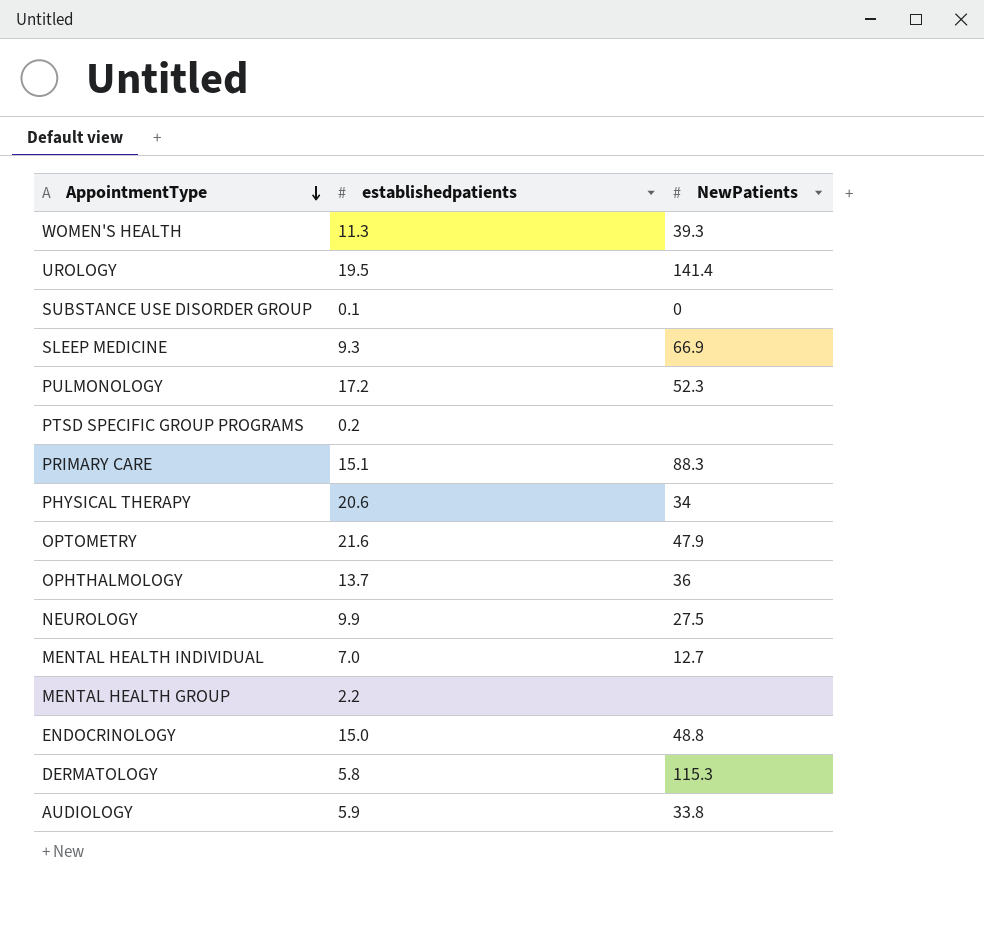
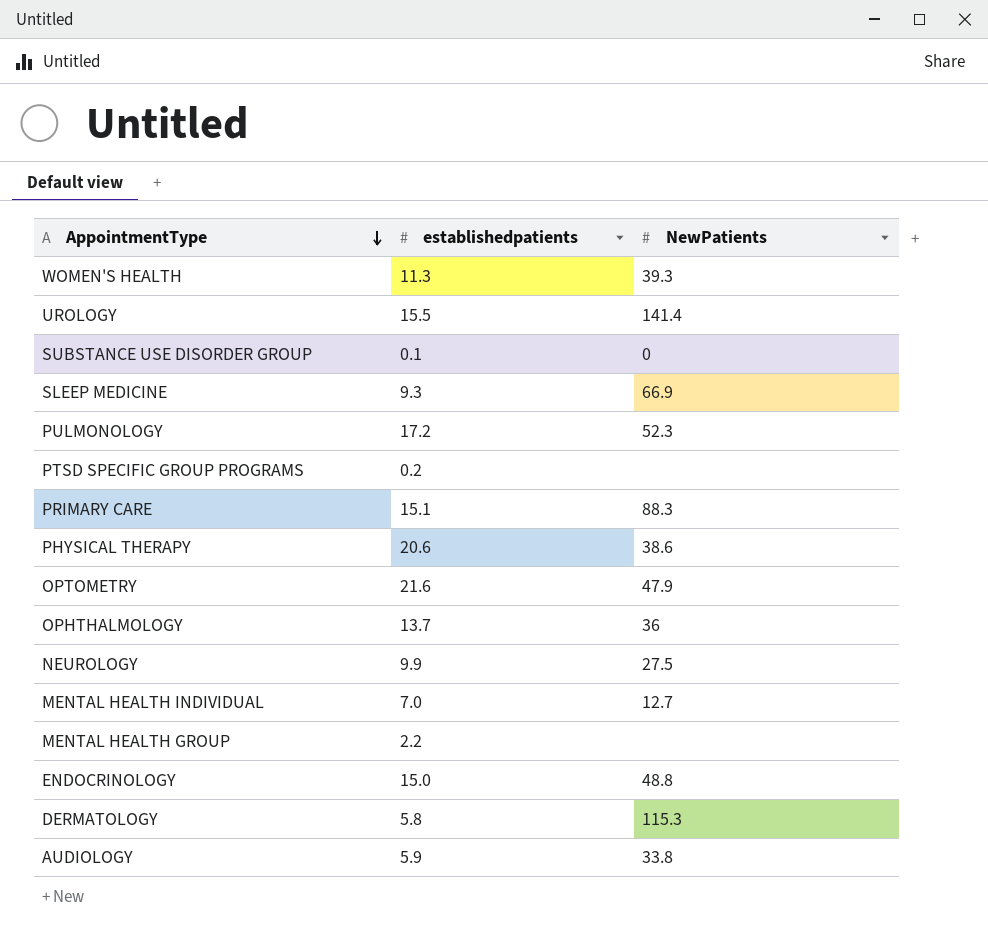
UROLOGY | establishedpatients: 19.5 -> 15.5
PHYSICAL THERAPY | NewPatients: 34 -> 38.6

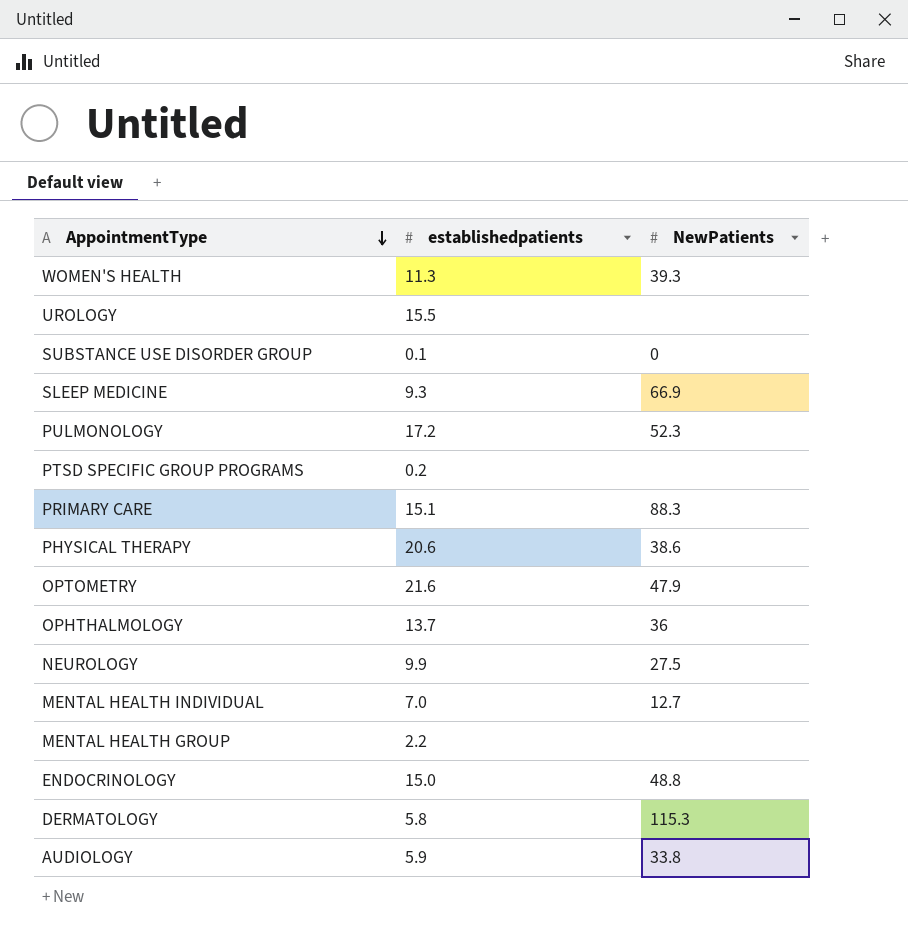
UROLOGY | NewPatients: 141.4 -> none

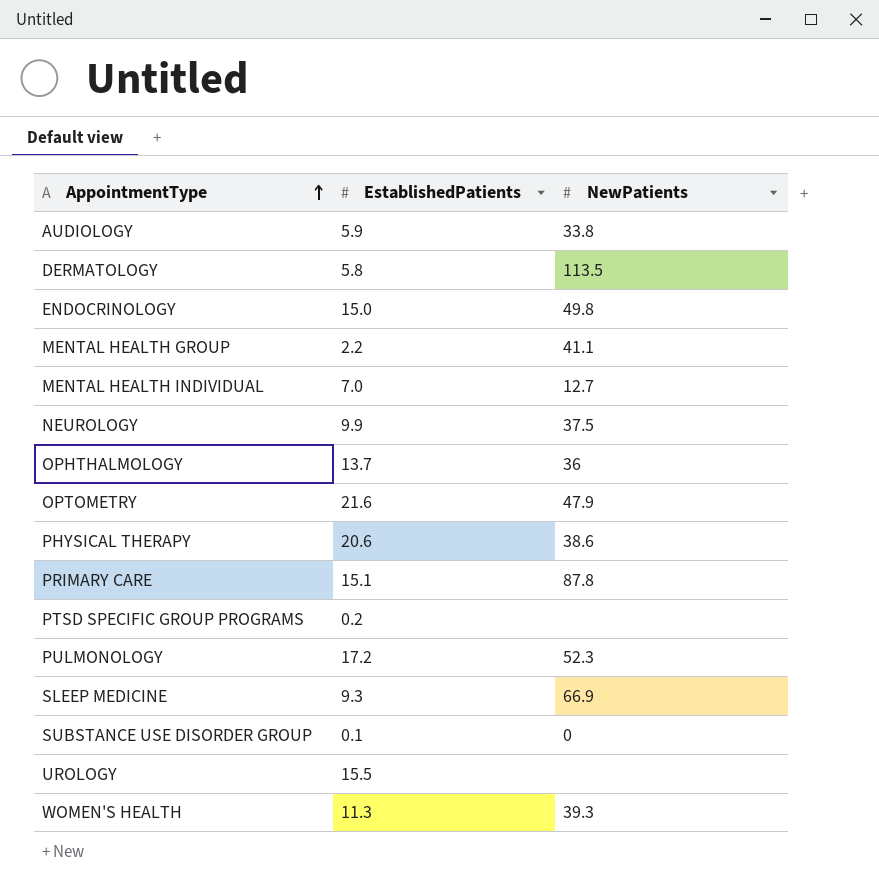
row order: AppointmentType descending -> AppointmentType ascending
column name: establishedpatients -> EstablishedPatients
DERMATOLOGY | NewPatients: 115.3 -> 113.5
ENDOCRINOLOGY | NewPatients: 48.8 -> 49.8
MENTAL HEALTH GROUP | NewPatients: none -> 41.1
NEUROLOGY | NewPatients: 27.5 -> 37.5
PRIMARY CARE | NewPatients: 88.3 -> 87.8

